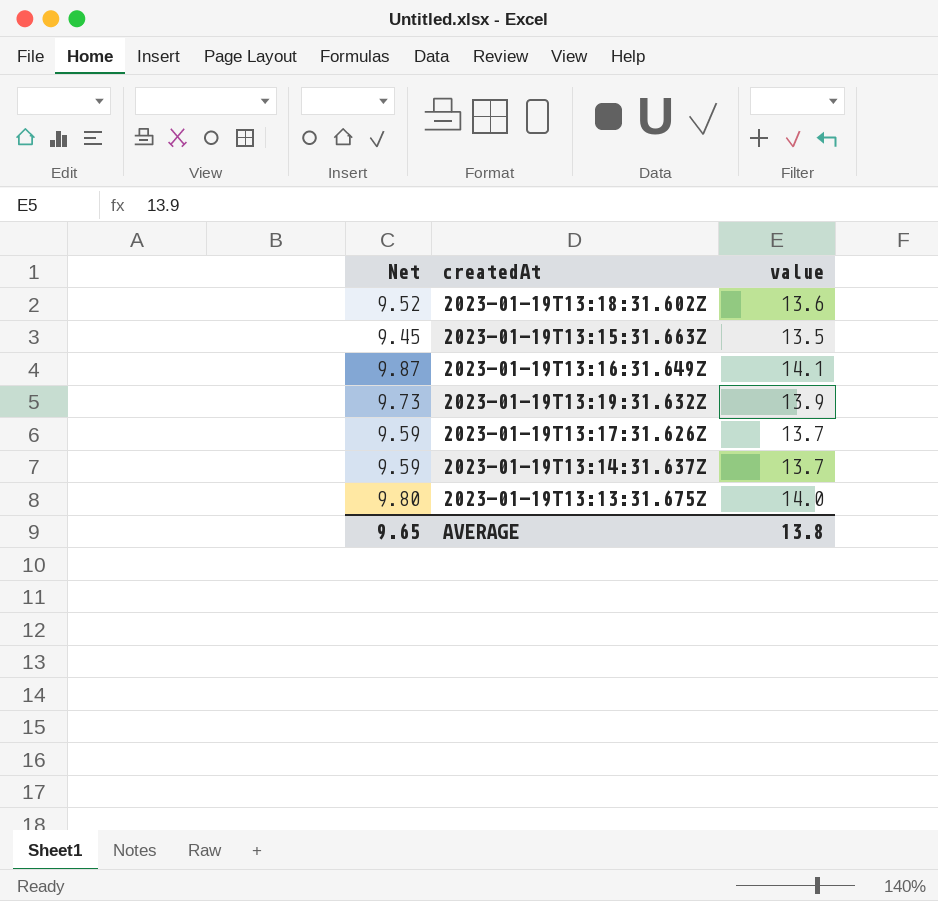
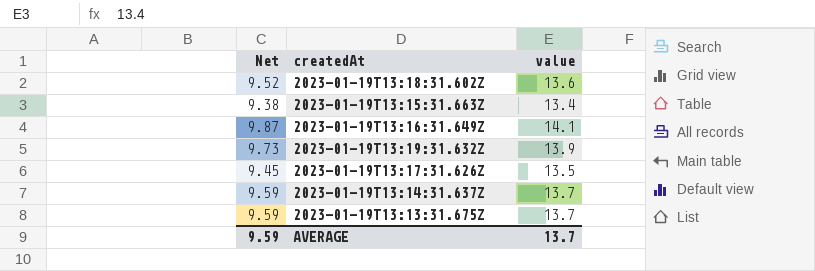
2023-01-19T13:15:31.663Z | Net: 9.45 -> 9.38
2023-01-19T13:15:31.663Z | value: 13.5 -> 13.4
2023-01-19T13:17:31.626Z | Net: 9.59 -> 9.45
2023-01-19T13:17:31.626Z | value: 13.7 -> 13.5
2023-01-19T13:13:31.675Z | Net: 9.80 -> 9.59
2023-01-19T13:13:31.675Z | value: 14.0 -> 13.7
AVERAGE | Net: 9.65 -> 9.59
AVERAGE | value: 13.8 -> 13.7

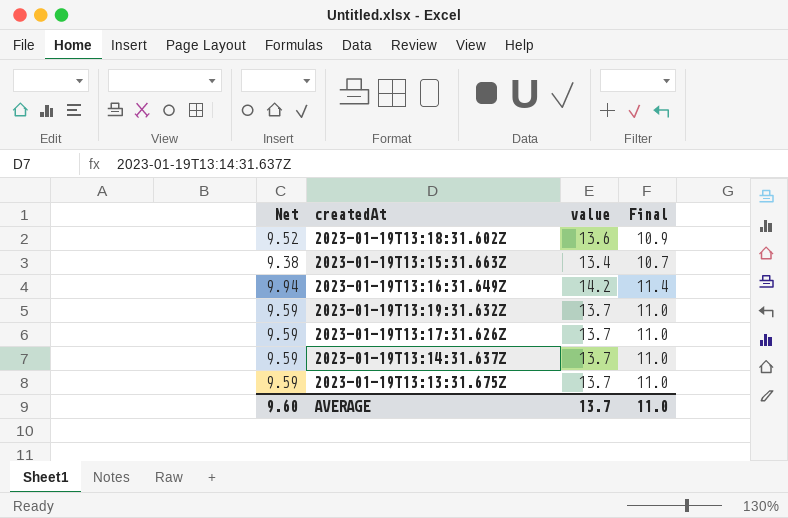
column Final | formula: none -> [value] * 0.8
2023-01-19T13:16:31.649Z | Net: 9.87 -> 9.94
2023-01-19T13:16:31.649Z | value: 14.1 -> 14.2
2023-01-19T13:19:31.632Z | Net: 9.73 -> 9.59
2023-01-19T13:19:31.632Z | value: 13.9 -> 13.7
2023-01-19T13:17:31.626Z | Net: 9.45 -> 9.59
2023-01-19T13:17:31.626Z | value: 13.5 -> 13.7
AVERAGE | Net: 9.59 -> 9.60

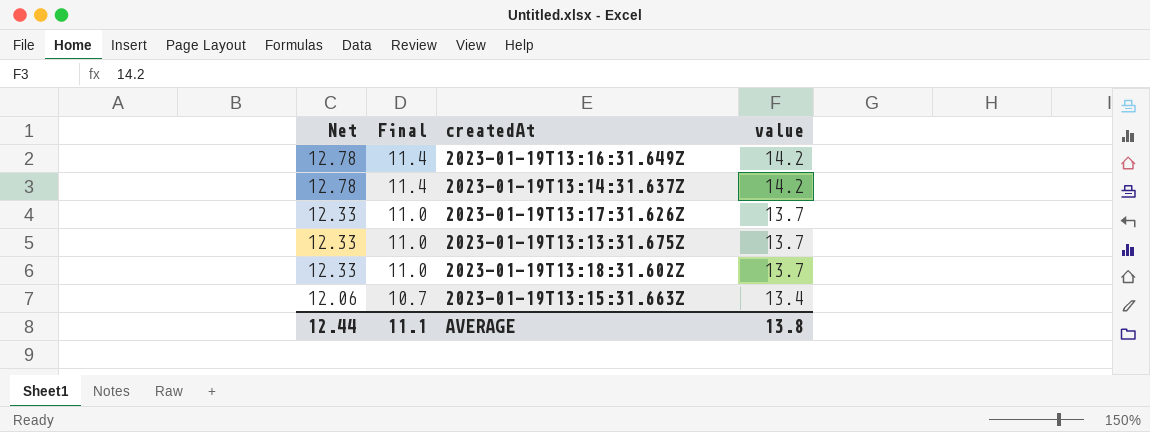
row order: none -> Net descending
column Net | formula: [value] * 0.7 -> [value] * 0.9
column Final | position: 4 -> 2
row 2023-01-19T13:19:31.632Z: 9.59 | 13.7 | 11.0 -> none
2023-01-19T13:14:31.637Z | Final: 11.0 -> 11.4
2023-01-19T13:14:31.637Z | value: 13.7 -> 14.2
2023-01-19T13:18:31.602Z | Final: 10.9 -> 11.0
2023-01-19T13:18:31.602Z | value: 13.6 -> 13.7
AVERAGE | Net: 9.60 -> 12.44
AVERAGE | Final: 11.0 -> 11.1
AVERAGE | value: 13.7 -> 13.8

